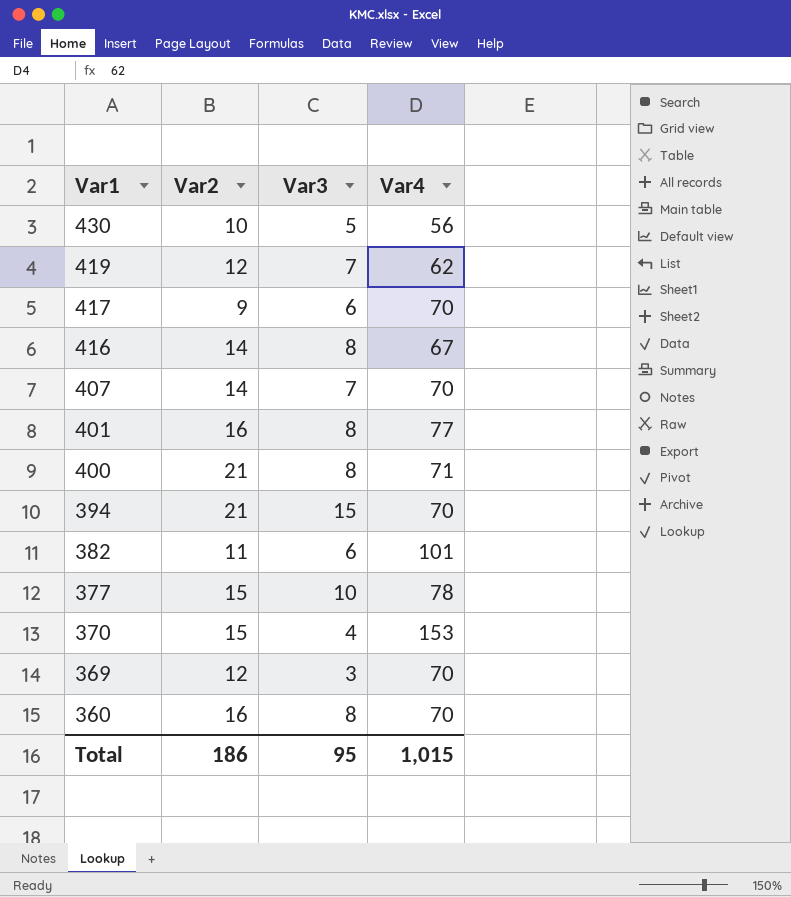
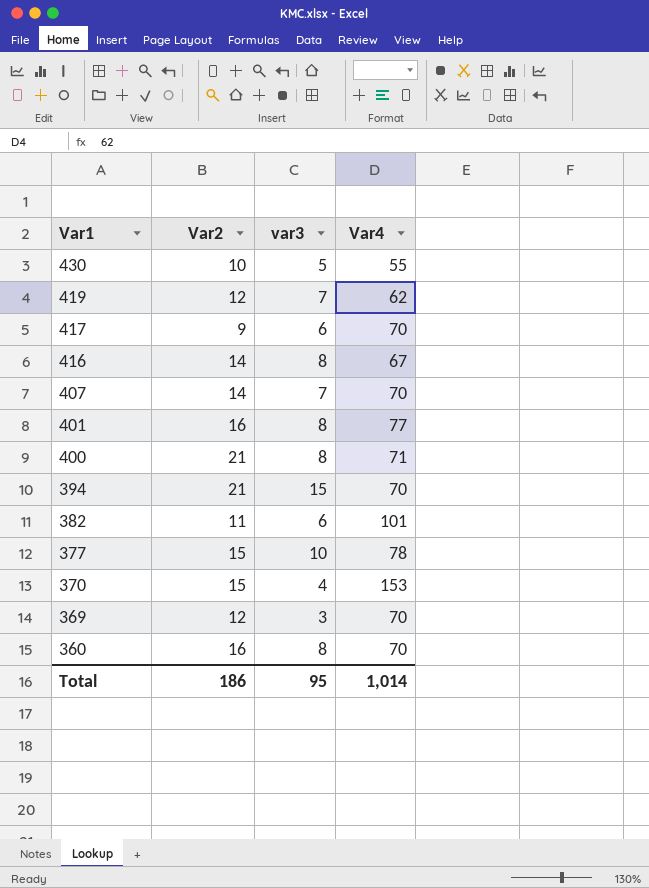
column name: Var3 -> var3
430 | Var4: 56 -> 55
Total | Var4: 1,015 -> 1,014

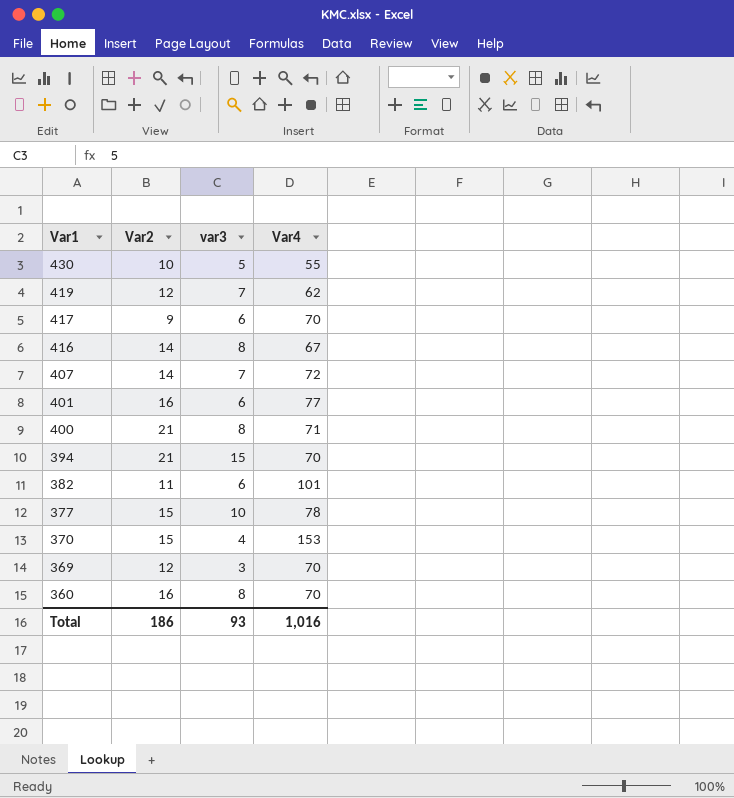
407 | Var4: 70 -> 72
401 | var3: 8 -> 6
Total | var3: 95 -> 93
Total | Var4: 1,014 -> 1,016

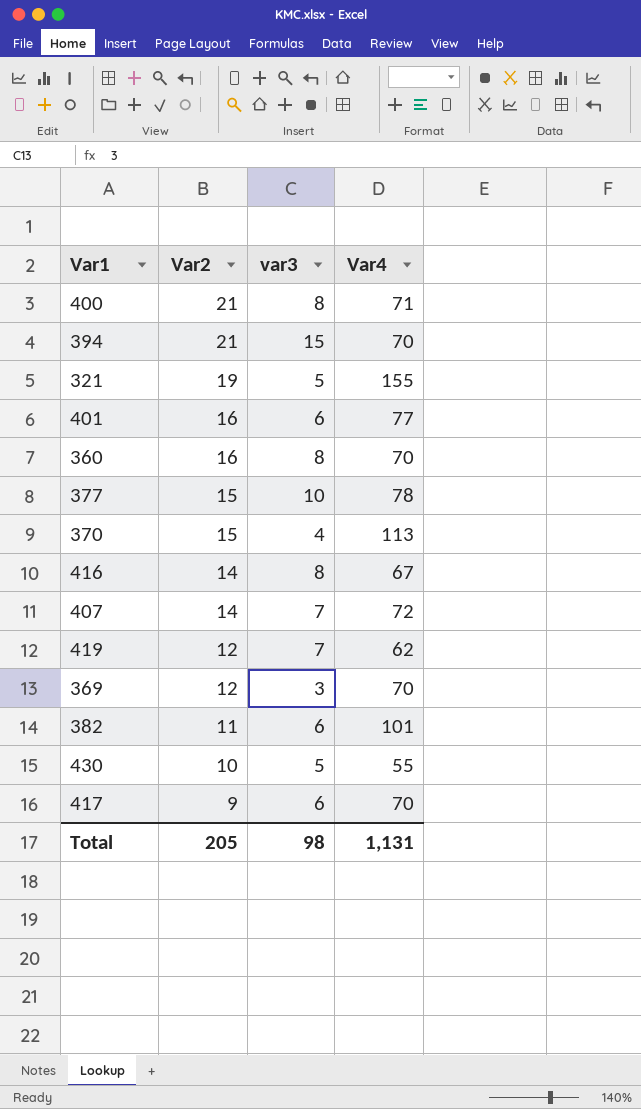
row order: Var1 descending -> Var2 descending
row 321: none -> 19 | 5 | 155
370 | Var4: 153 -> 113
Total | Var2: 186 -> 205
Total | var3: 93 -> 98
Total | Var4: 1,016 -> 1,131

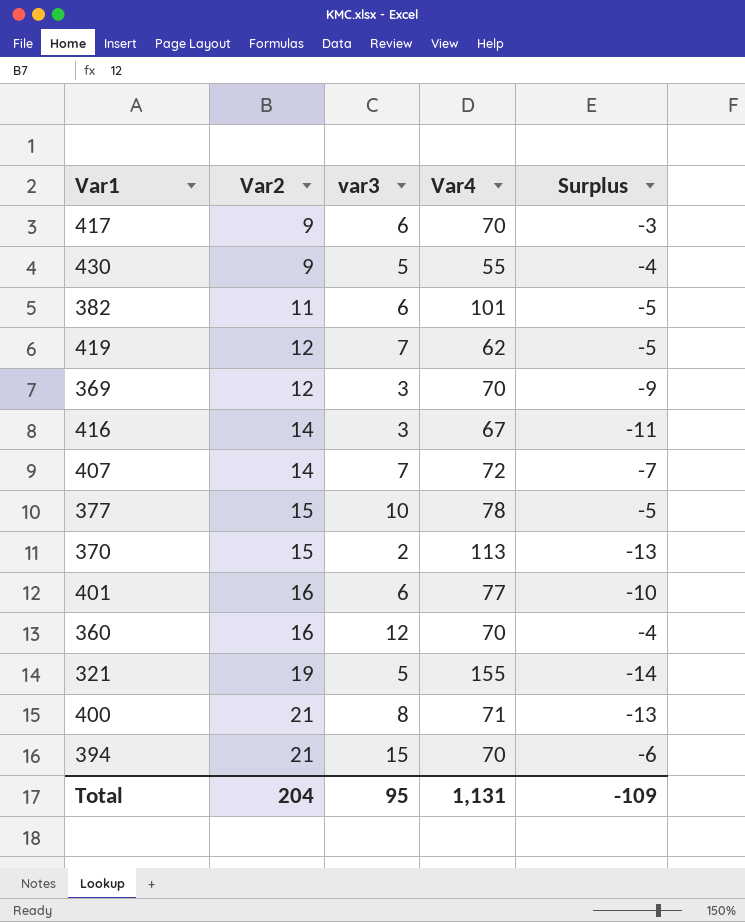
row order: Var2 descending -> Var2 ascending
column Surplus | formula: none -> [var3] - [Var2]
430 | Var2: 10 -> 9
416 | var3: 8 -> 3
370 | var3: 4 -> 2
360 | var3: 8 -> 12
Total | Var2: 205 -> 204
Total | var3: 98 -> 95

